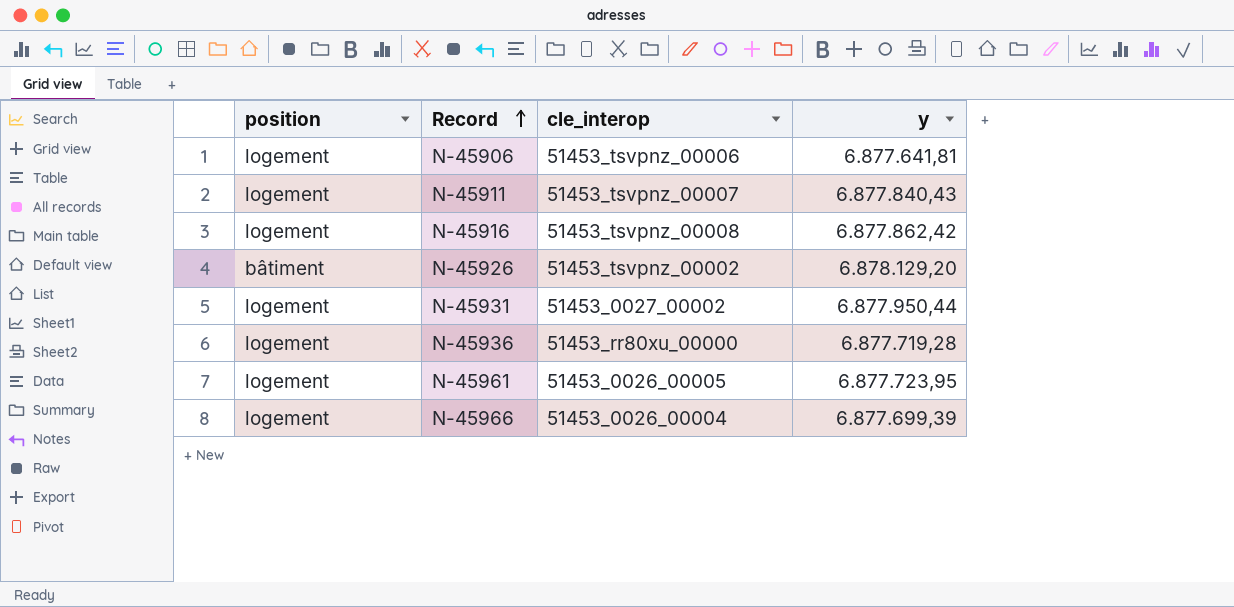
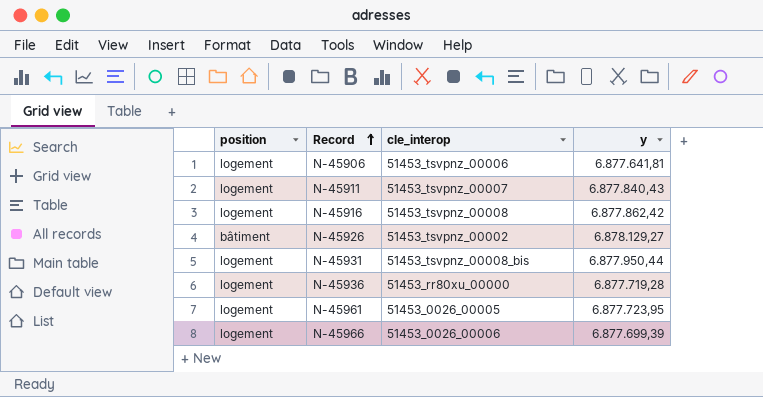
N-45926 | y: 6.878.129,20 -> 6.878.129,27
N-45931 | cle_interop: 51453_0027_00002 -> 51453_tsvpnz_00008_bis
N-45966 | cle_interop: 51453_0026_00004 -> 51453_0026_00006

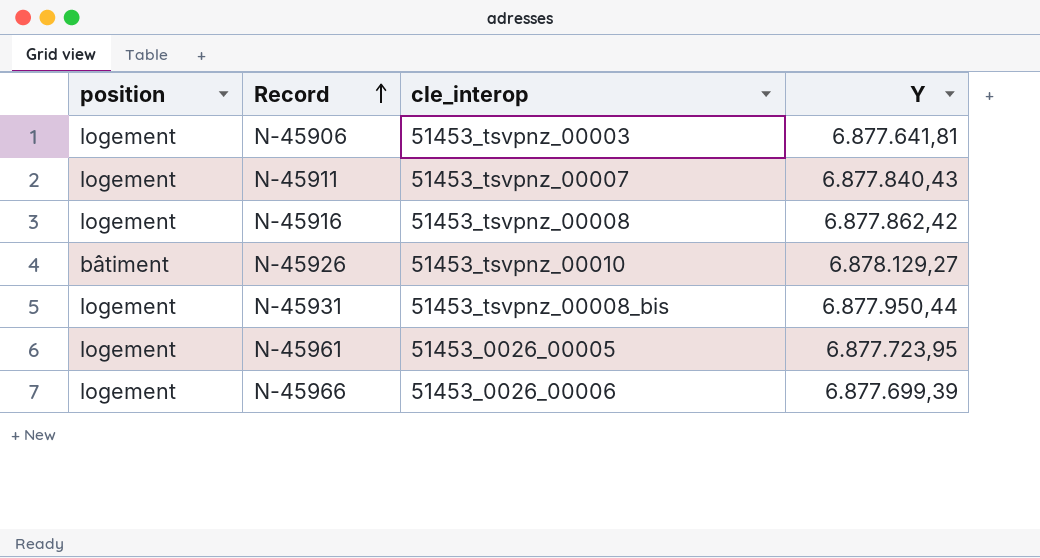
column name: y -> Y
row N-45936: logement | 51453_rr80xu_00000 | 6.877.719,28 -> none
N-45906 | cle_interop: 51453_tsvpnz_00006 -> 51453_tsvpnz_00003
N-45926 | cle_interop: 51453_tsvpnz_00002 -> 51453_tsvpnz_00010

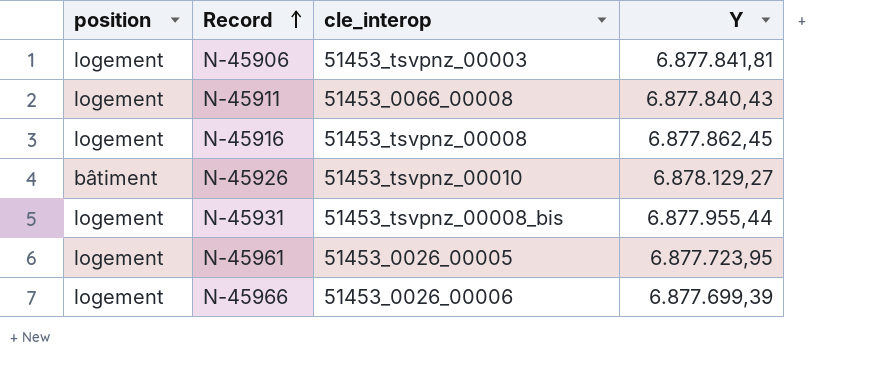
N-45906 | Y: 6.877.641,81 -> 6.877.841,81
N-45911 | cle_interop: 51453_tsvpnz_00007 -> 51453_0066_00008
N-45916 | Y: 6.877.862,42 -> 6.877.862,45
N-45931 | Y: 6.877.950,44 -> 6.877.955,44

